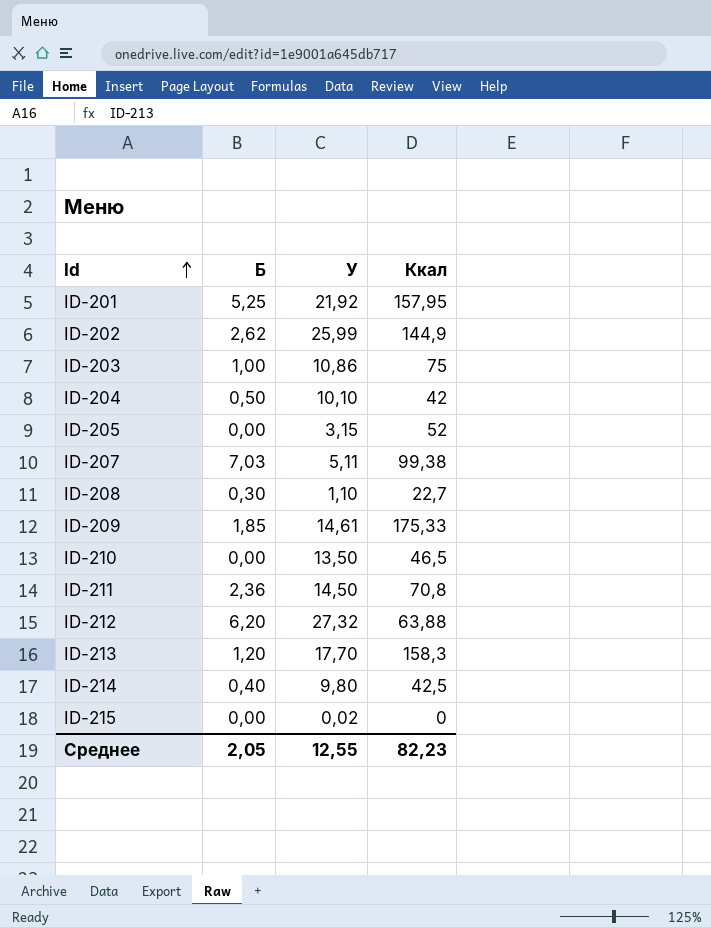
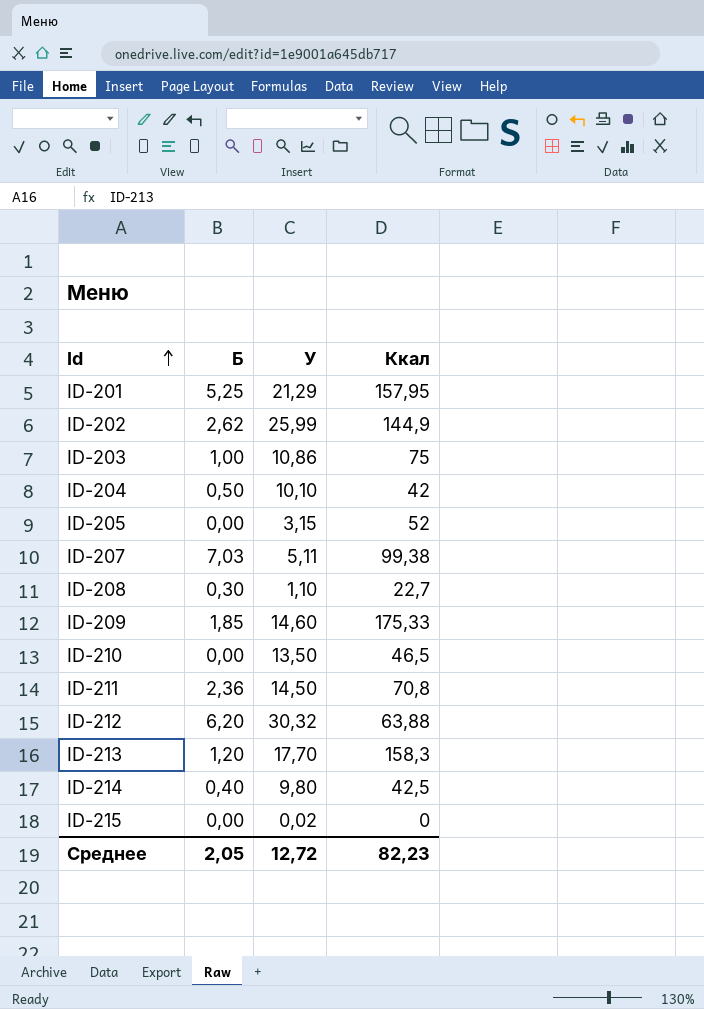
ID-201 | У: 21,92 -> 21,29
ID-209 | У: 14,61 -> 14,60
ID-212 | У: 27,32 -> 30,32
Среднее | У: 12,55 -> 12,72

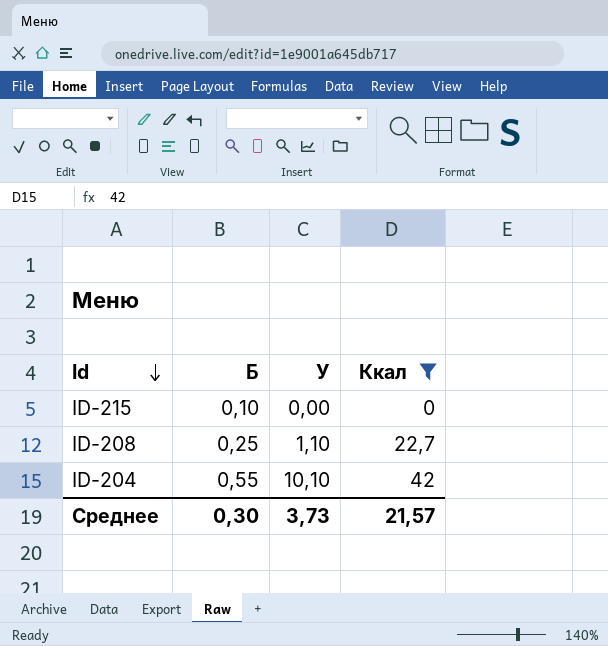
filter: none -> Ккал <= 42
row order: Id ascending -> Id descending
ID-215 | Б: 0,00 -> 0,10
ID-215 | У: 0,02 -> 0,00
ID-208 | Б: 0,30 -> 0,25
ID-204 | Б: 0,50 -> 0,55
Среднее | Б: 2,05 -> 0,30
Среднее | У: 12,72 -> 3,73
Среднее | Ккал: 82,23 -> 21,57

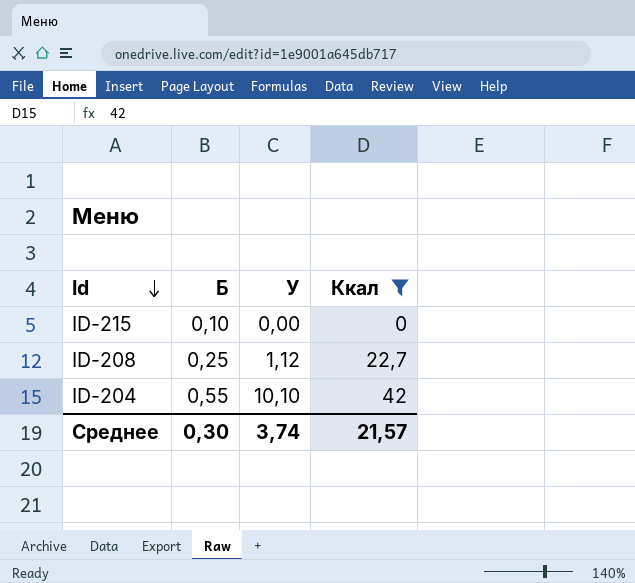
ID-208 | У: 1,10 -> 1,12
Среднее | У: 3,73 -> 3,74

